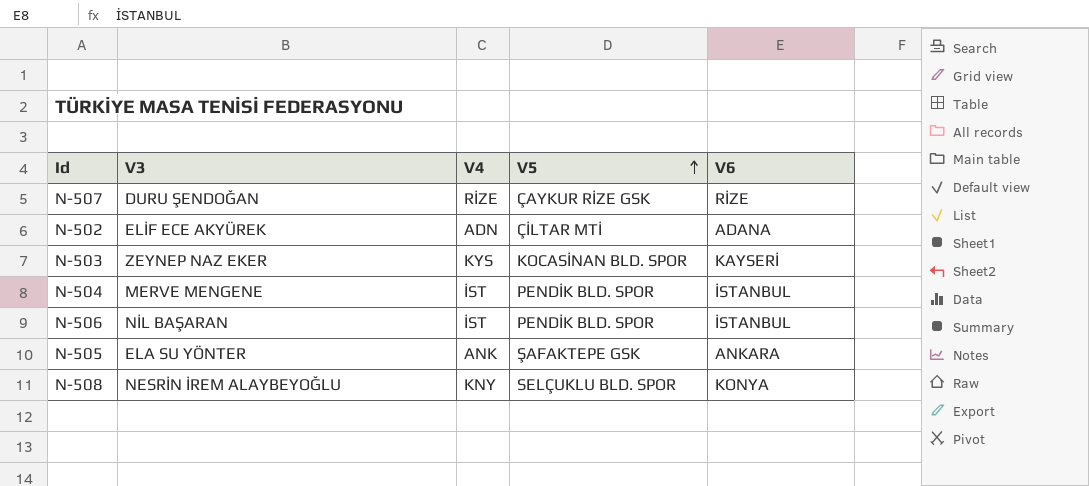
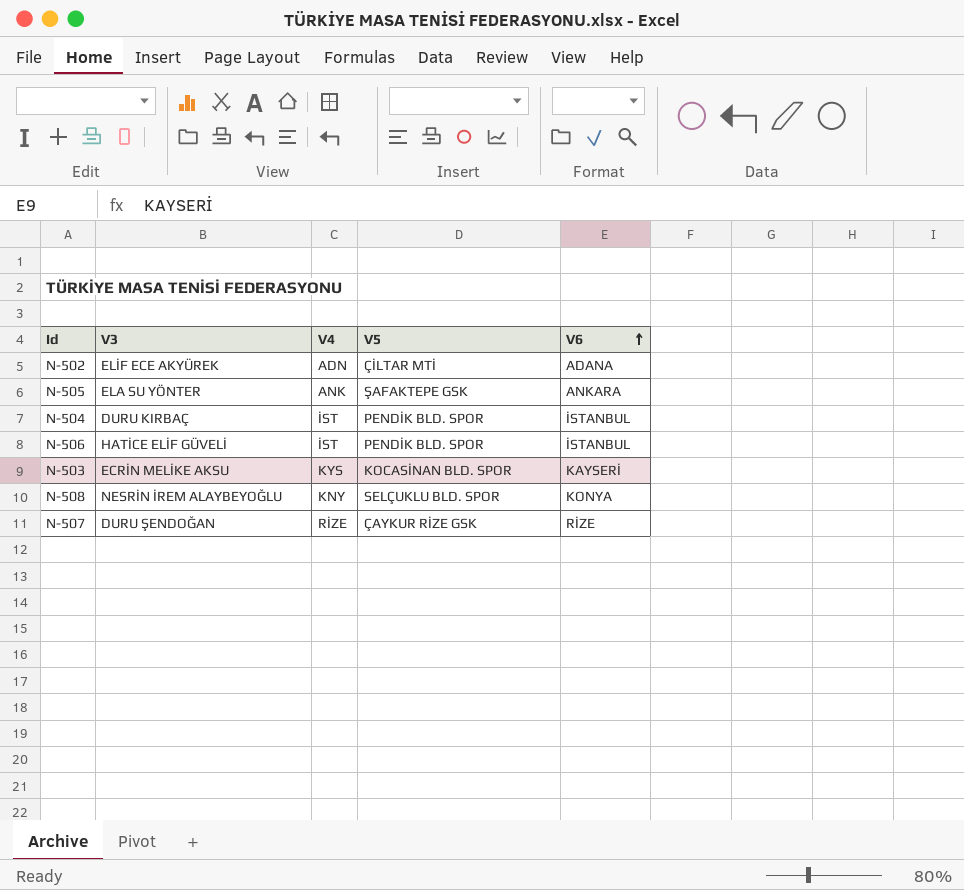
row order: V5 ascending -> V6 ascending
N-504 | V3: MERVE MENGENE -> DURU KIRBAÇ
N-506 | V3: NİL BAŞARAN -> HATİCE ELİF GÜVELİ
N-503 | V3: ZEYNEP NAZ EKER -> ECRİN MELİKE AKSU

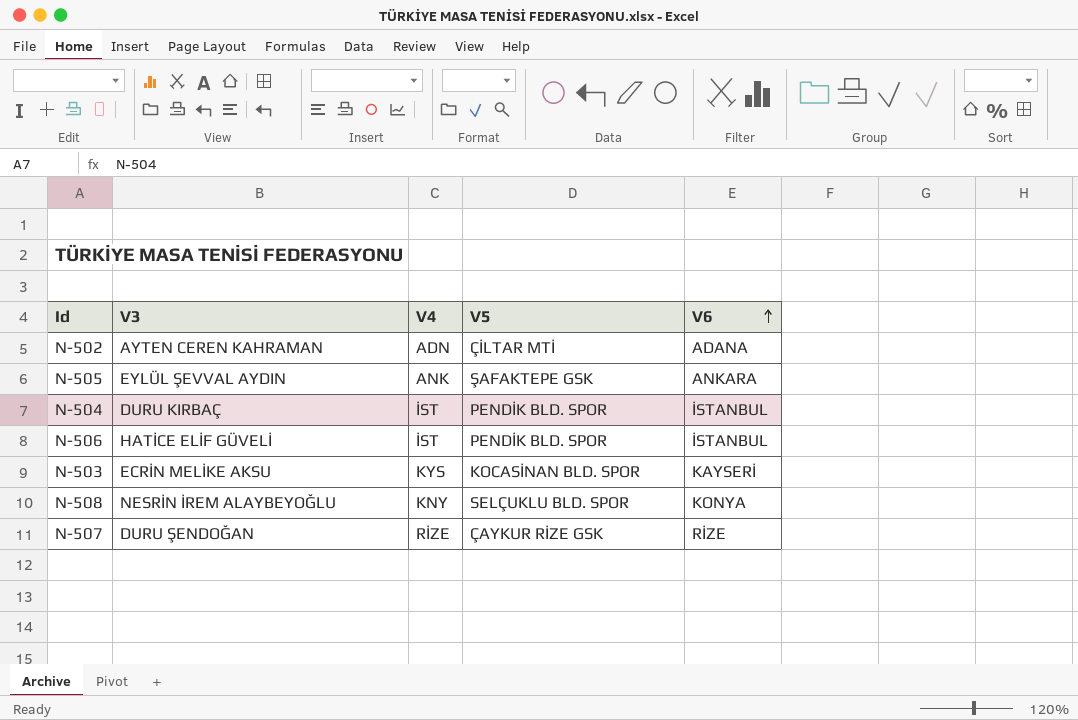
N-502 | V3: ELİF ECE AKYÜREK -> AYTEN CEREN KAHRAMAN
N-505 | V3: ELA SU YÖNTER -> EYLÜL ŞEVVAL AYDIN

